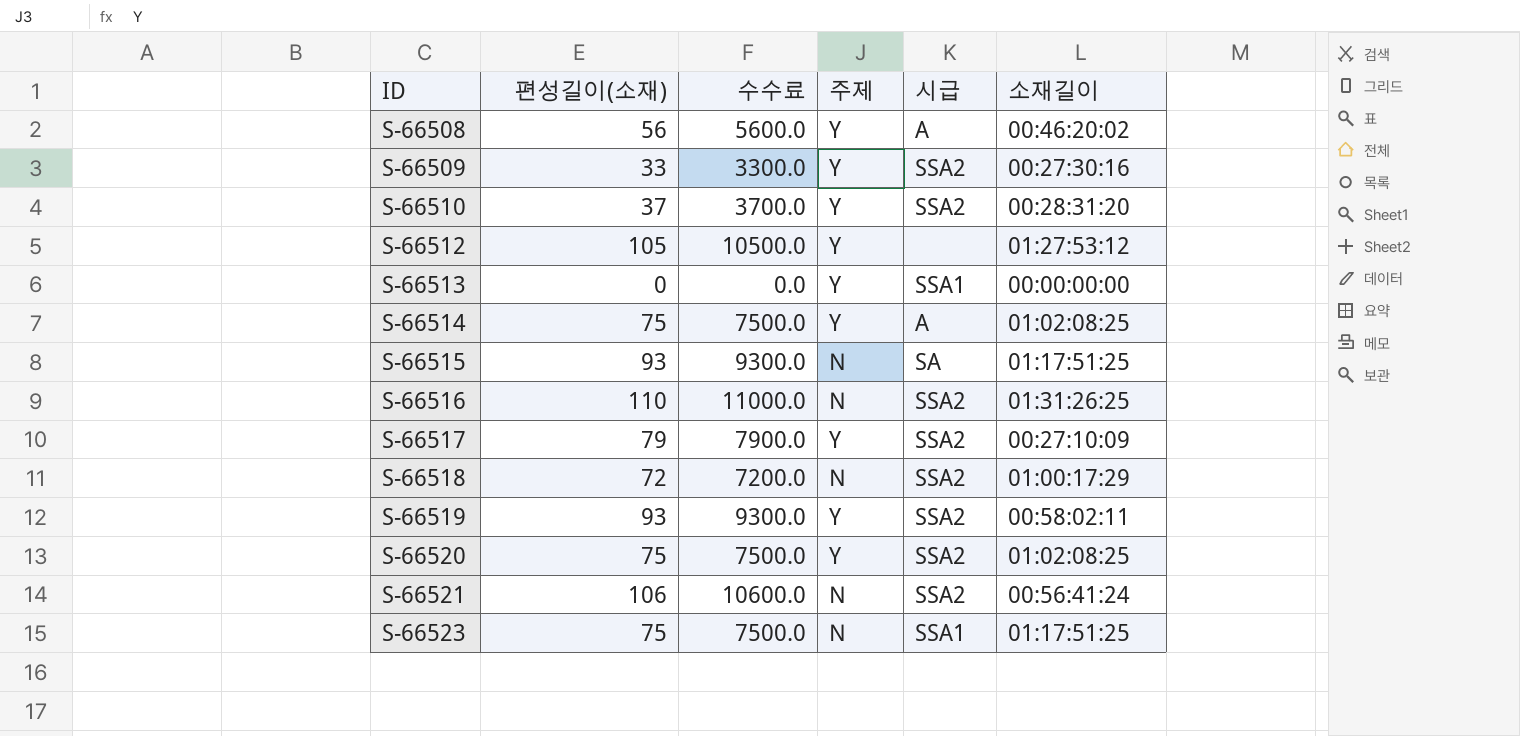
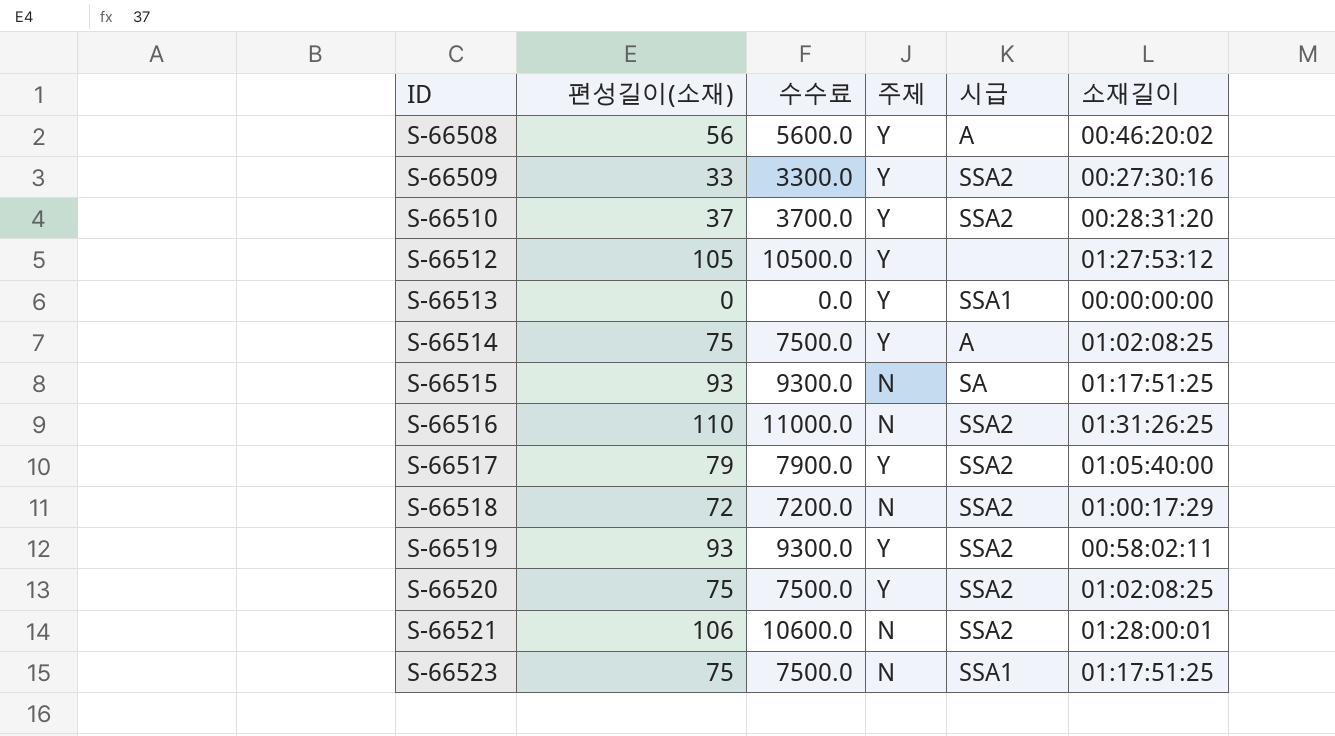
S-66517 | 소재길이: 00:27:10:09 -> 01:05:40:00
S-66521 | 소재길이: 00:56:41:24 -> 01:28:00:01

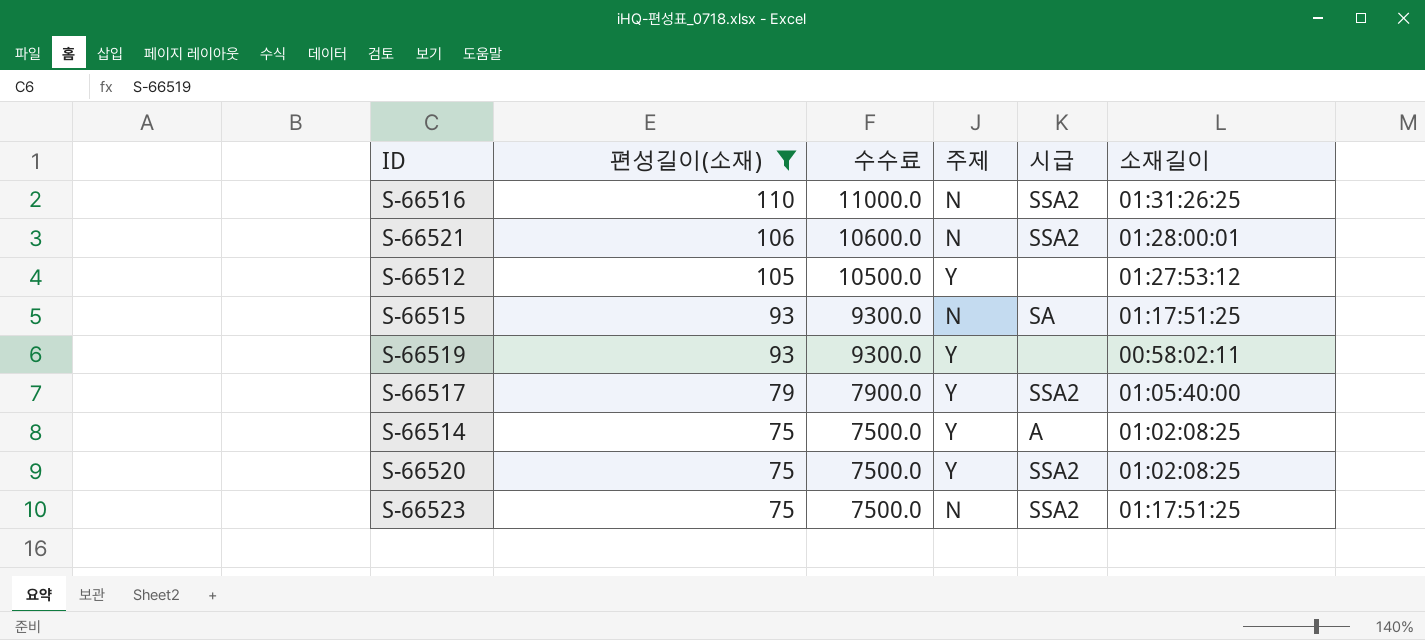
filter: none -> 편성길이(소재) >= 75
row order: ID ascending -> 편성길이(소재) descending
S-66519 | 시급: SSA2 -> none
S-66523 | 시급: SSA1 -> SSA2

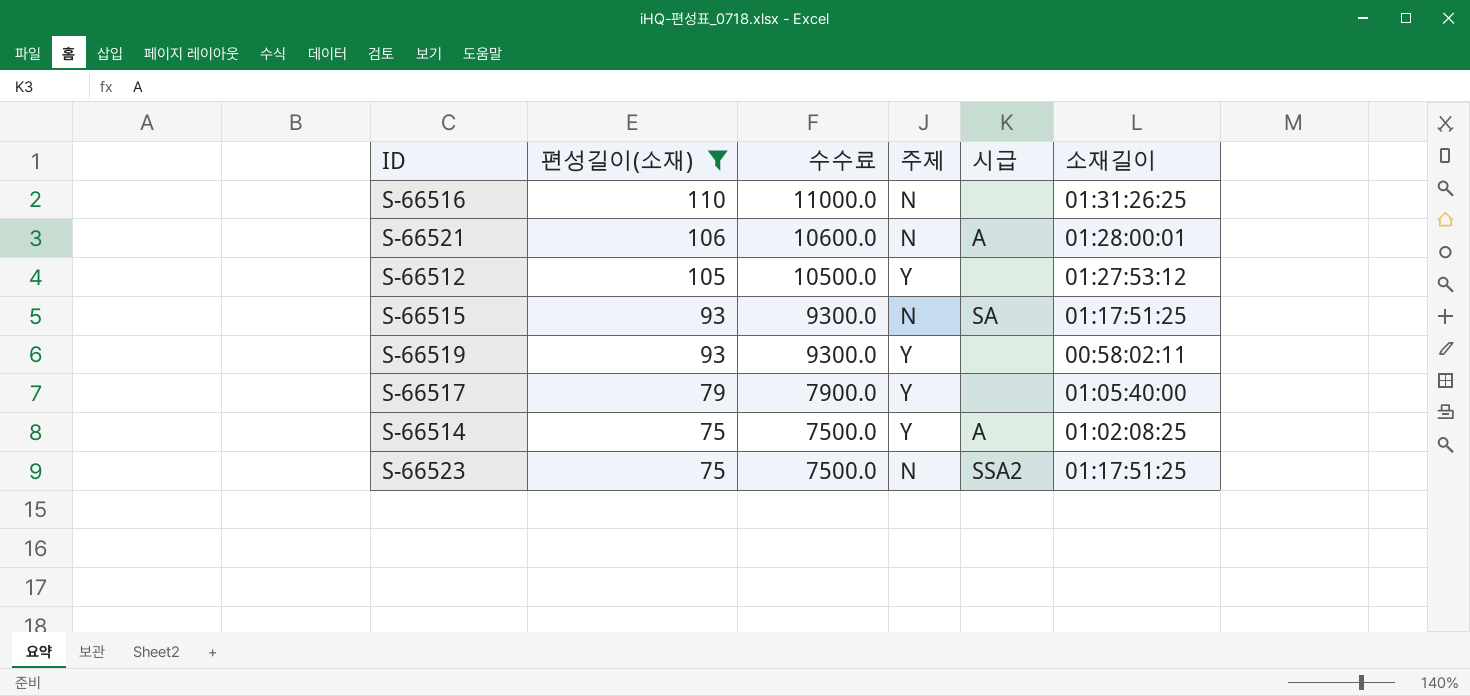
row S-66520: 75 | 7500.0 | Y | SSA2 | 01:02:08:25 -> none
S-66516 | 시급: SSA2 -> none
S-66521 | 시급: SSA2 -> A
S-66517 | 시급: SSA2 -> none

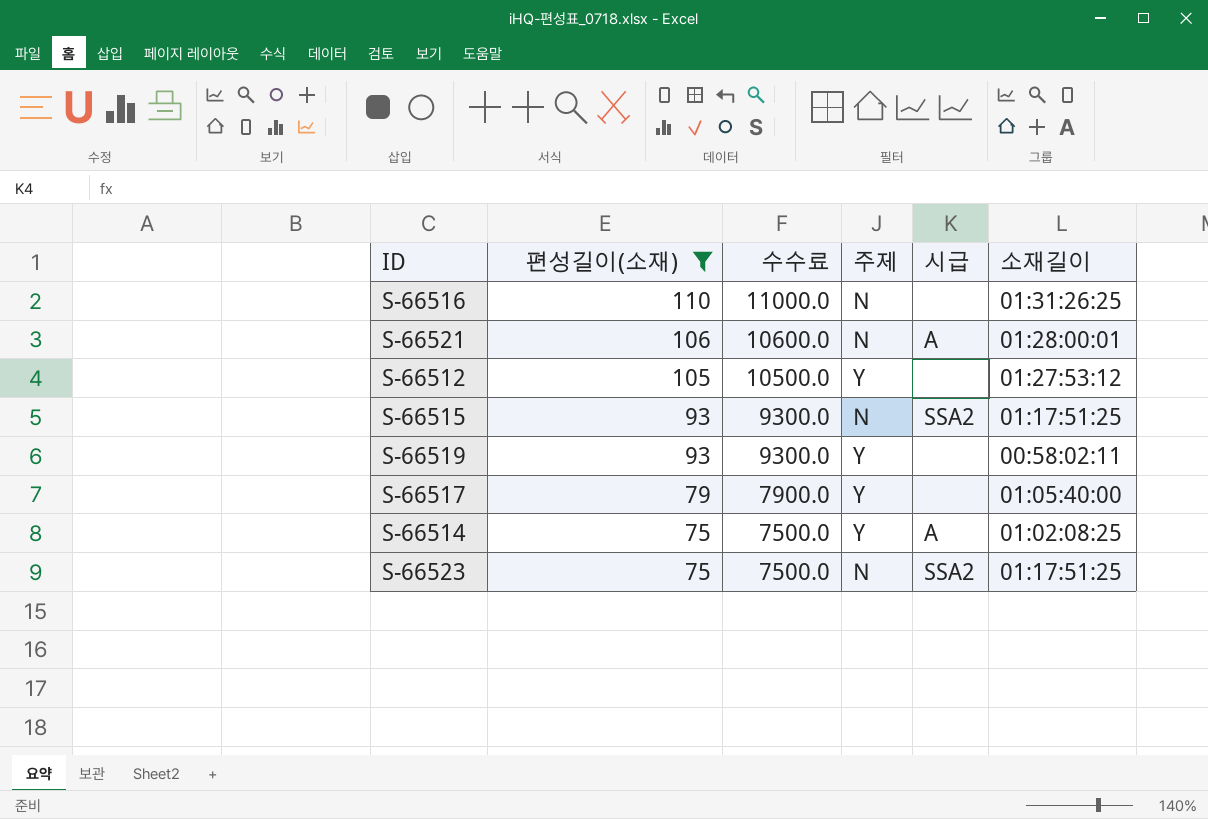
S-66515 | 시급: SA -> SSA2

